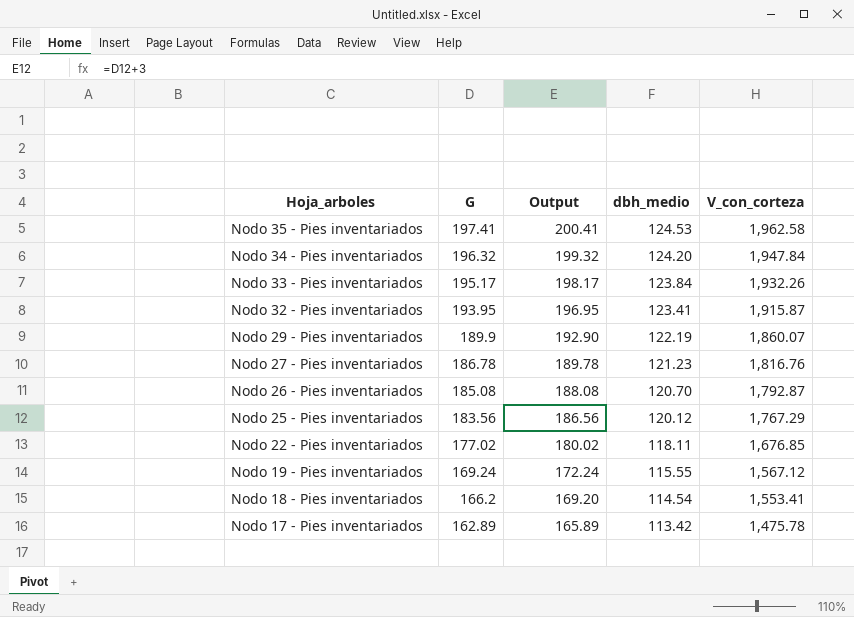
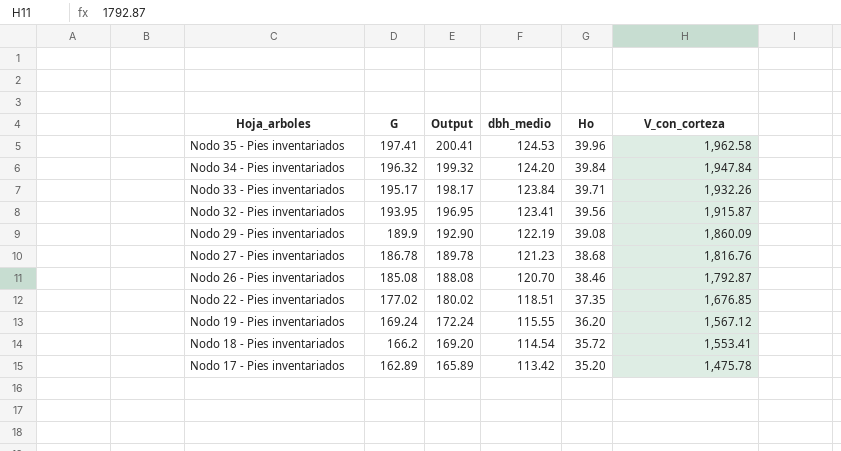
column Ho | position: none -> 5
row Nodo 25 - Pies inventariados: 183.56 | 186.56 | 120.12 | 1,767.29 -> none
Nodo 29 - Pies inventariados | V_con_corteza: 1,860.07 -> 1,860.09
Nodo 22 - Pies inventariados | dbh_medio: 118.11 -> 118.51

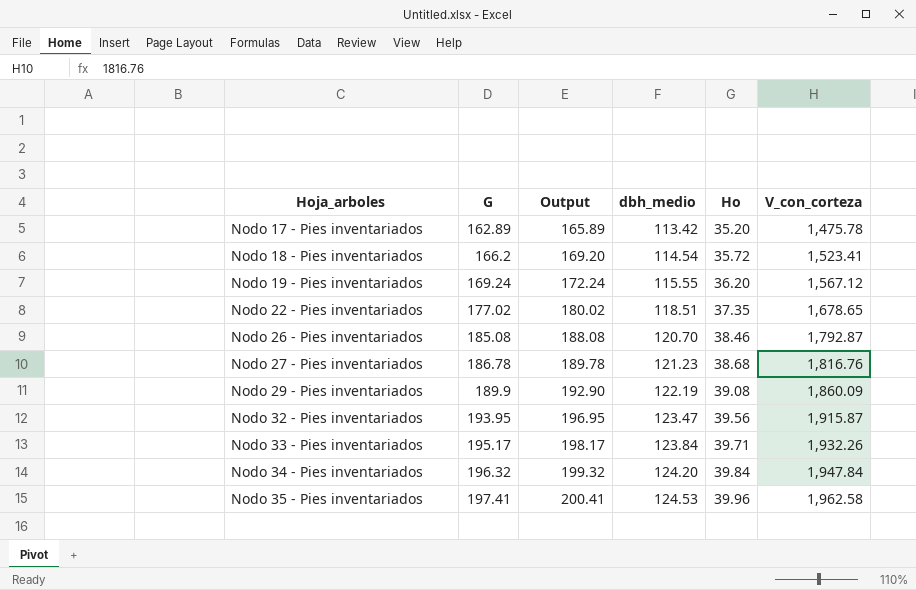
row order: Hoja_arboles descending -> Hoja_arboles ascending
Nodo 18 - Pies inventariados | V_con_corteza: 1,553.41 -> 1,523.41
Nodo 22 - Pies inventariados | V_con_corteza: 1,676.85 -> 1,678.65
Nodo 32 - Pies inventariados | dbh_medio: 123.41 -> 123.47

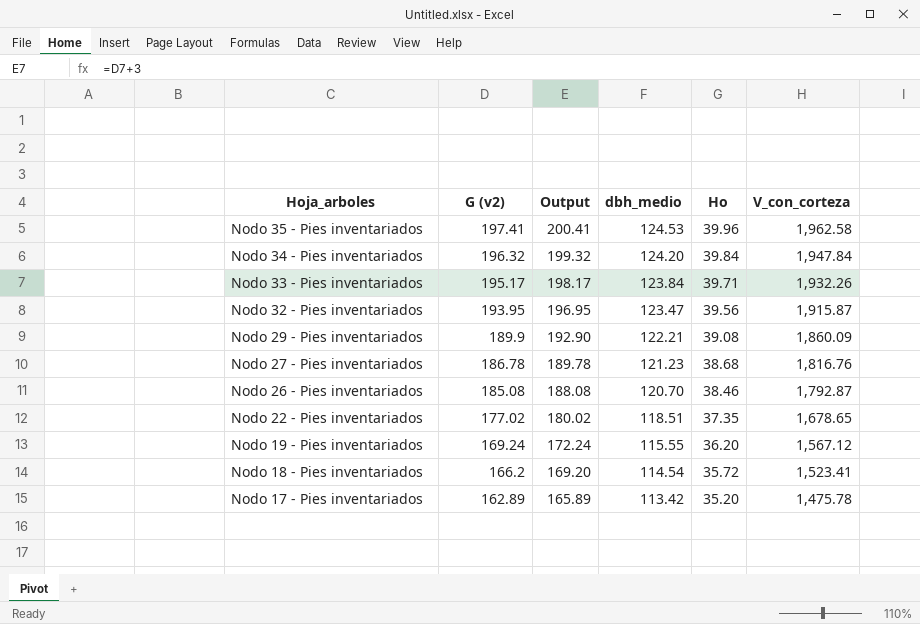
row order: Hoja_arboles ascending -> Hoja_arboles descending
column name: G -> G (v2)
Nodo 29 - Pies inventariados | dbh_medio: 122.19 -> 122.21

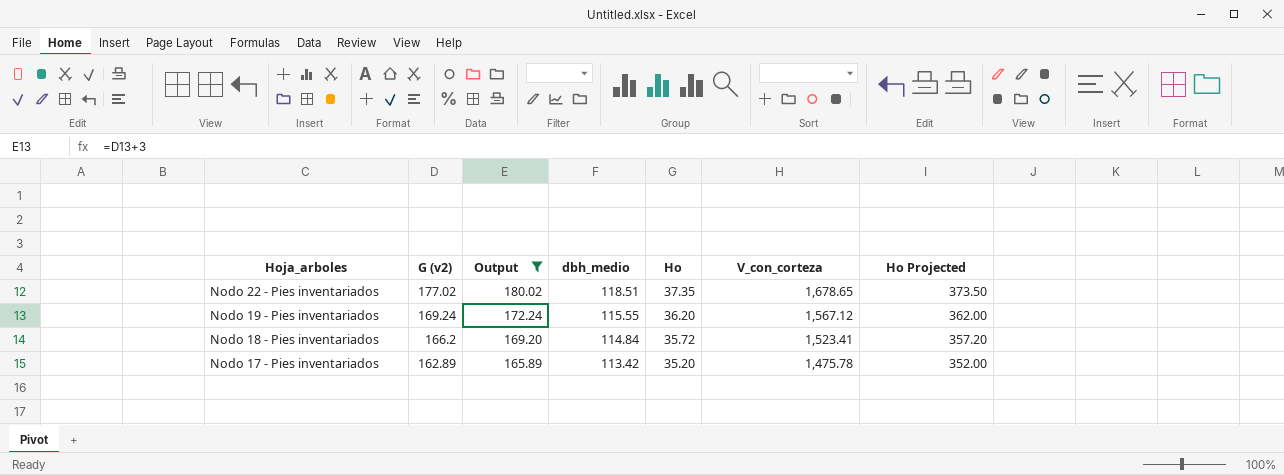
filter: none -> Output <= 180.02
column Ho Projected | formula: none -> [Ho] * 10
Nodo 18 - Pies inventariados | dbh_medio: 114.54 -> 114.84

